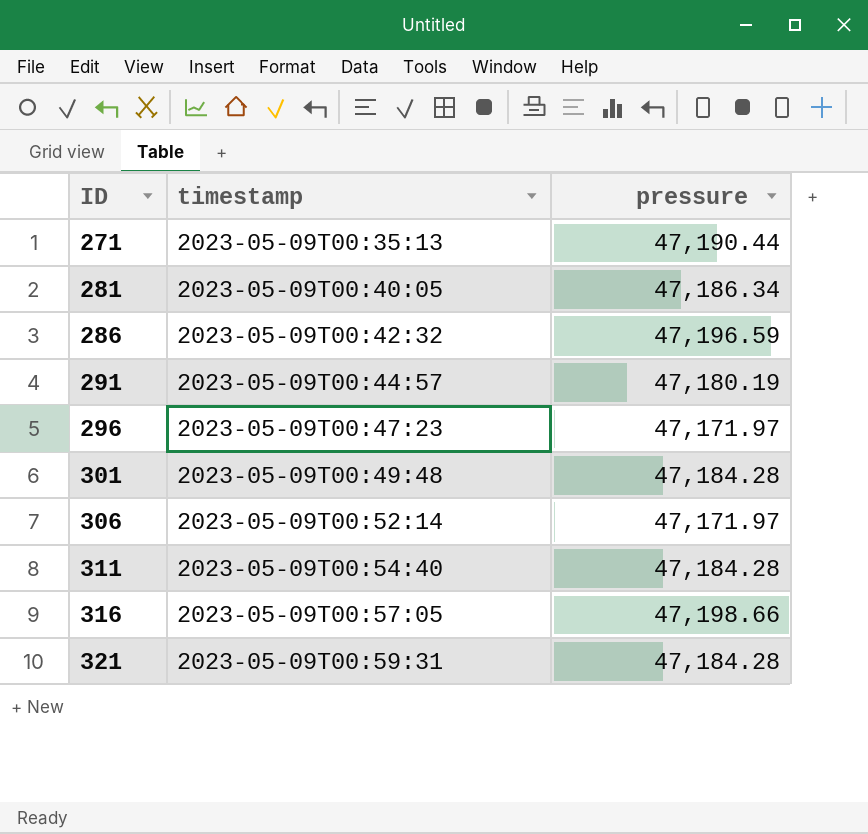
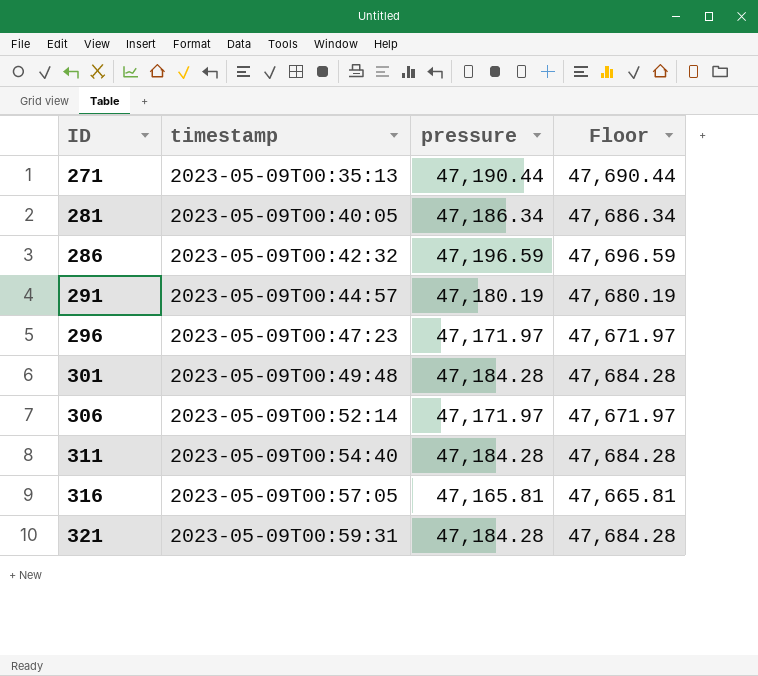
column Floor | formula: none -> [pressure] + 500
316 | pressure: 47,198.66 -> 47,165.81

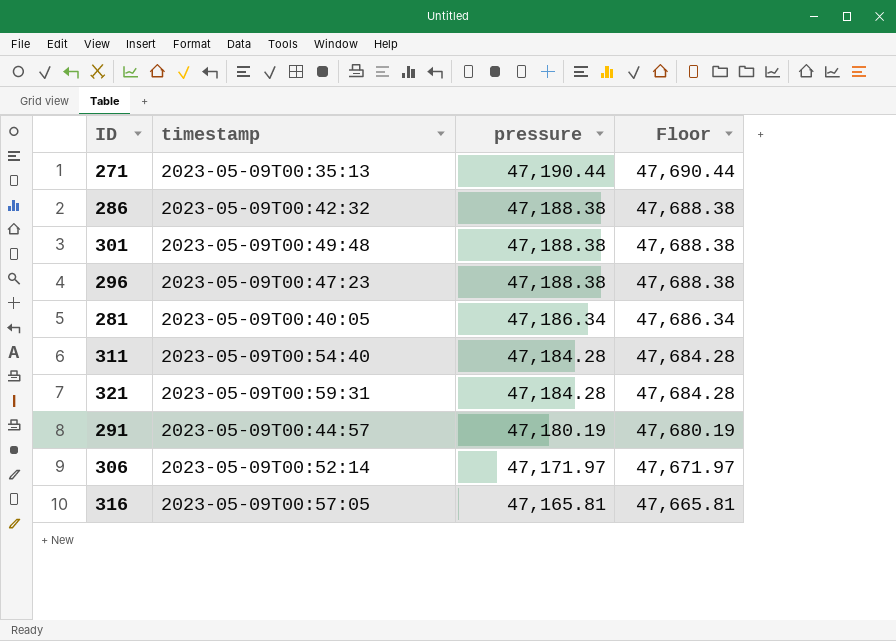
row order: ID ascending -> pressure descending
286 | pressure: 47,196.59 -> 47,188.38
286 | Floor: 47,696.59 -> 47,688.38
301 | pressure: 47,184.28 -> 47,188.38
301 | Floor: 47,684.28 -> 47,688.38
296 | pressure: 47,171.97 -> 47,188.38
296 | Floor: 47,671.97 -> 47,688.38

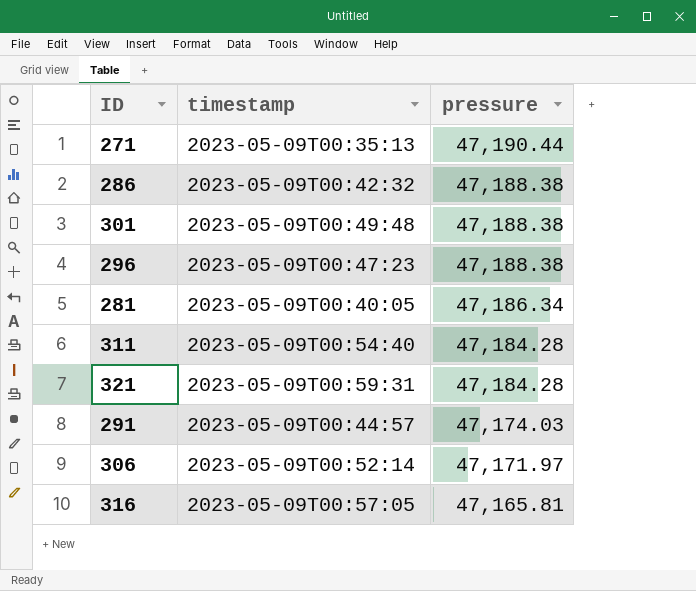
column Floor | formula: [pressure] + 500 -> none
291 | pressure: 47,180.19 -> 47,174.03

